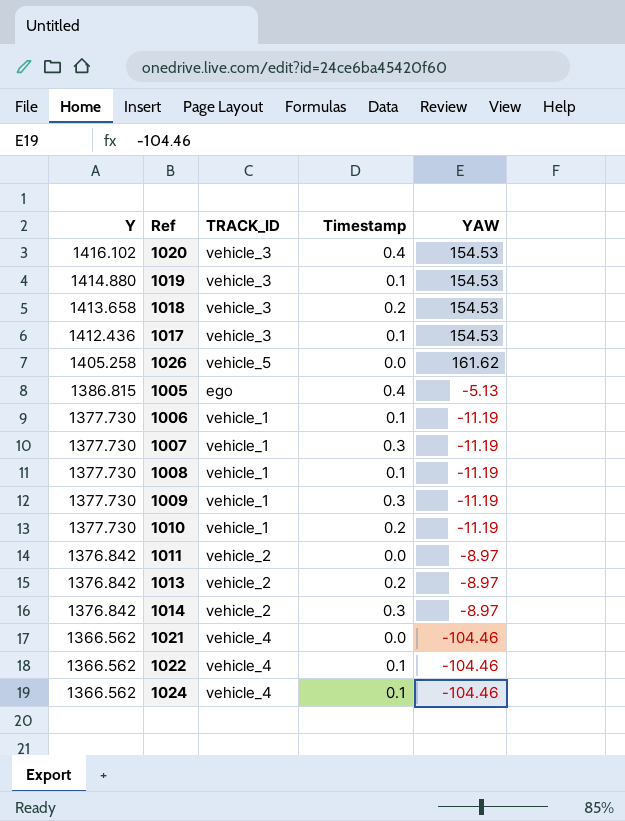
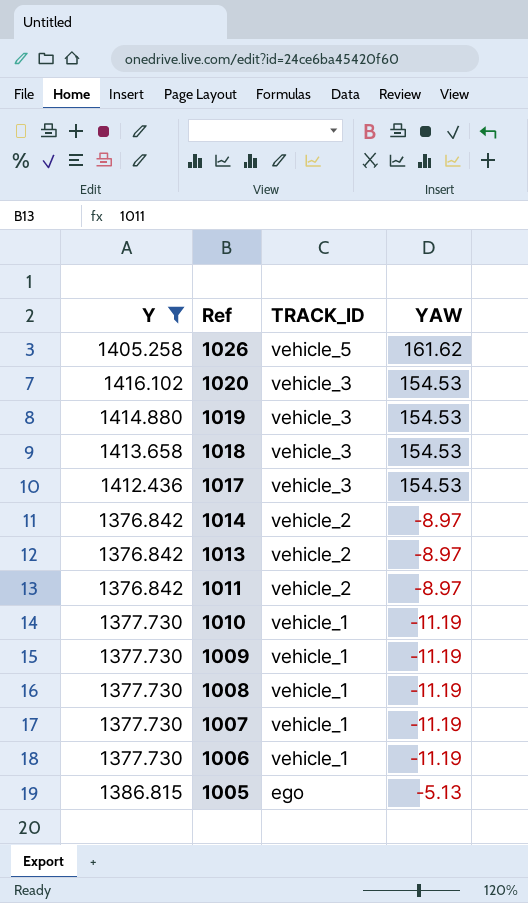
filter: none -> Y != 1366.562
row order: Y descending -> Ref descending
column Timestamp | position: 4 -> none

